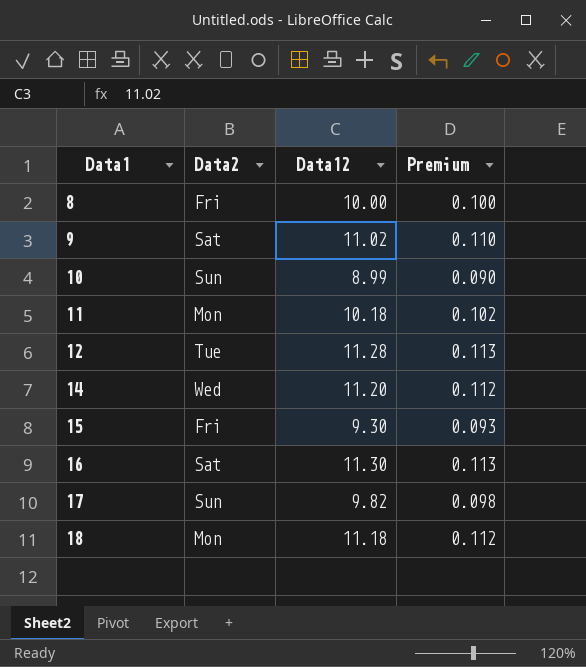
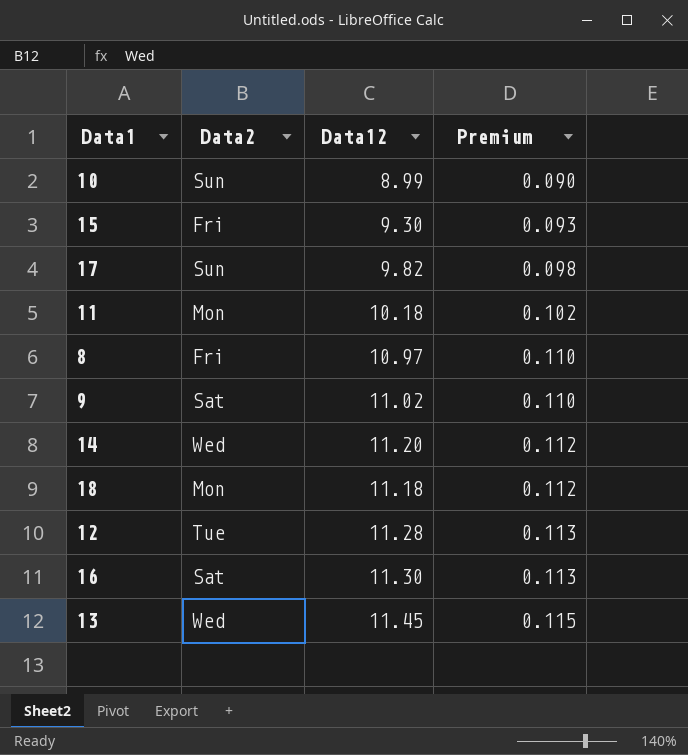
row order: Data1 ascending -> Premium ascending
8 | Data12: 10.00 -> 10.97
8 | Premium: 0.100 -> 0.110
row 13: none -> Wed | 11.45 | 0.115

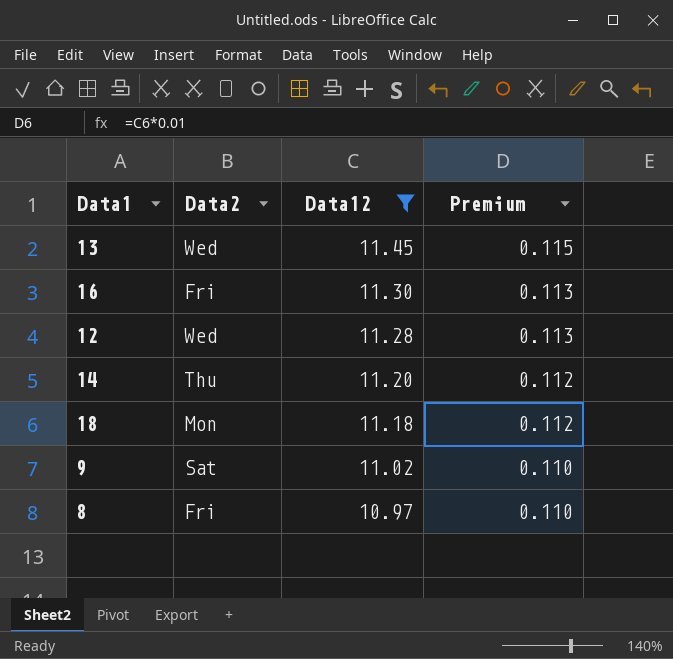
filter: none -> Data12 >= 10.97
row order: Premium ascending -> Data12 descending
16 | Data2: Sat -> Fri
12 | Data2: Tue -> Wed
14 | Data2: Wed -> Thu

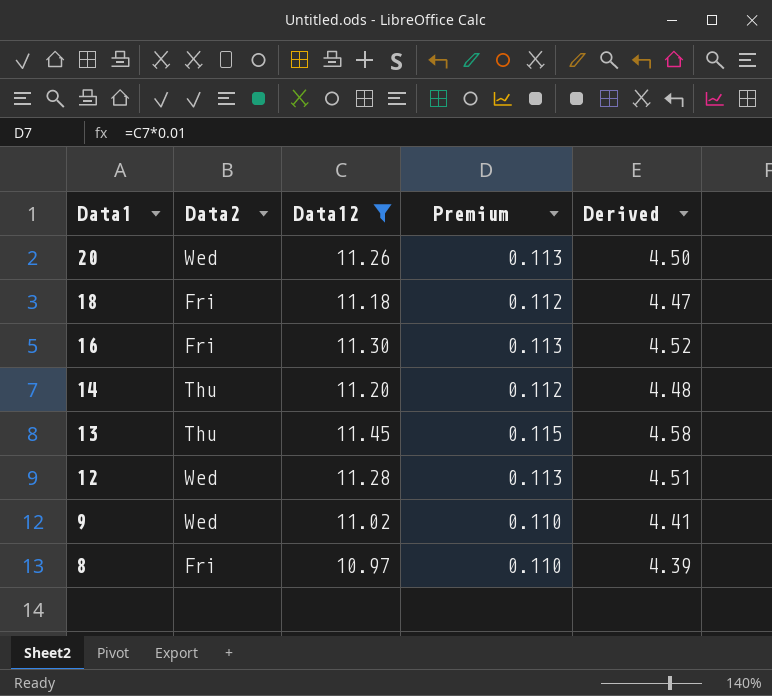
row order: Data12 descending -> Data1 descending
column Derived | formula: none -> [Data12] * 0.4
row 20: none -> Wed | 11.26 | 0.113 | 4.50
18 | Data2: Mon -> Fri
13 | Data2: Wed -> Thu
9 | Data2: Sat -> Wed

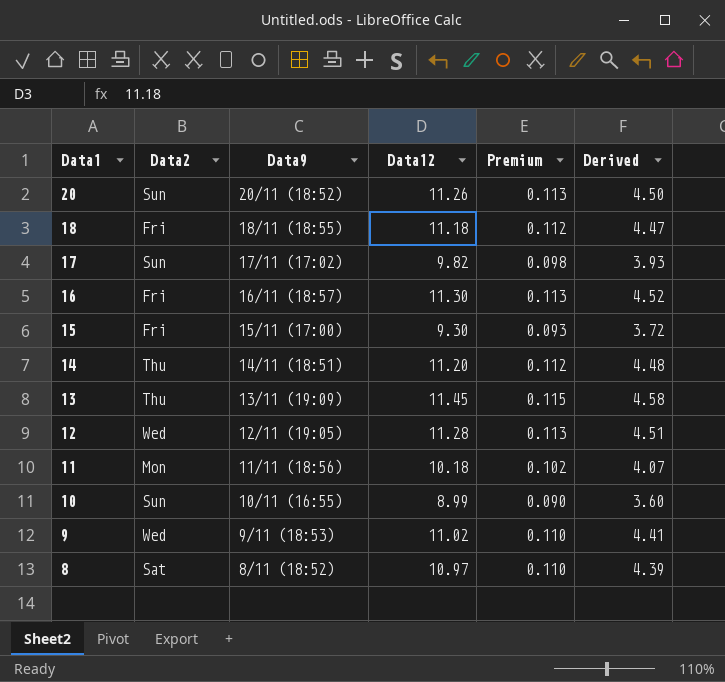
filter: Data12 >= 10.97 -> none
column Data9 | position: none -> 3
20 | Data2: Wed -> Sun
8 | Data2: Fri -> Sat

